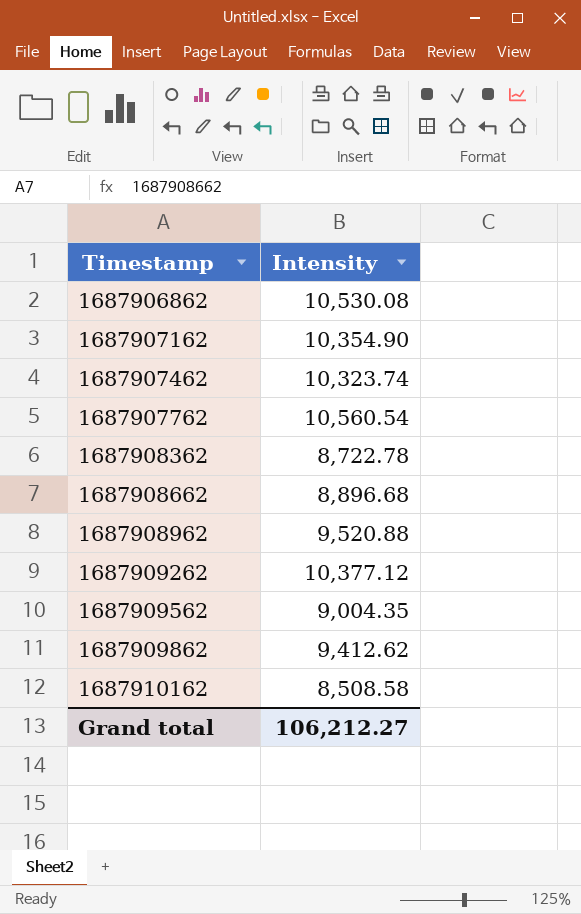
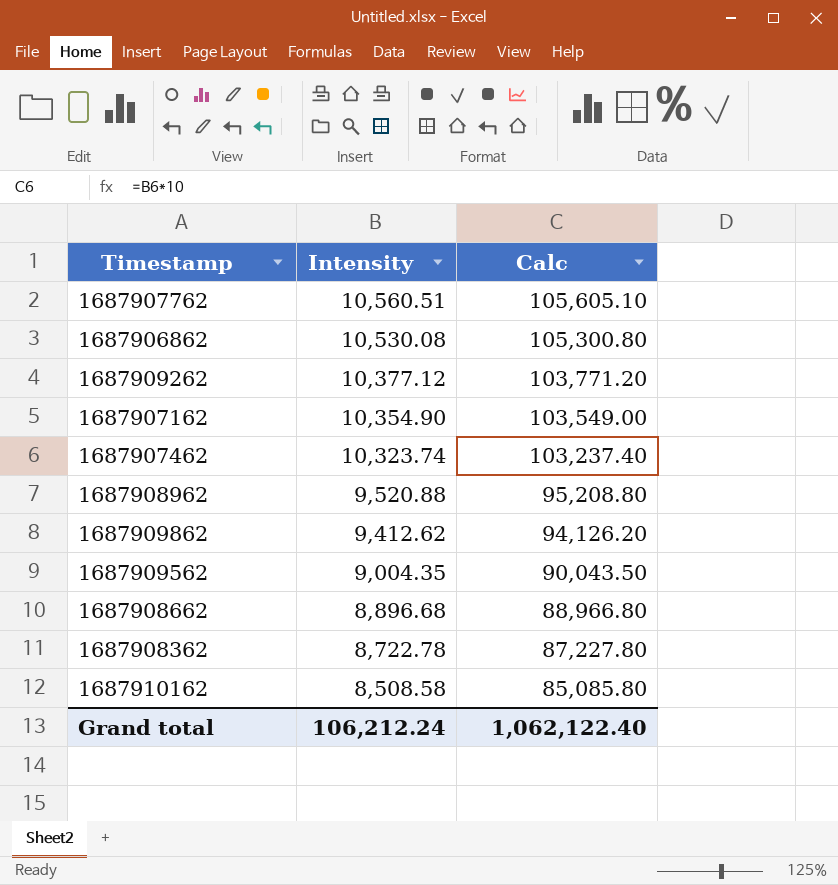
row order: Timestamp ascending -> Intensity descending
column Calc | formula: none -> [Intensity] * 10
1687907762 | Intensity: 10,560.54 -> 10,560.51
Grand total | Intensity: 106,212.27 -> 106,212.24

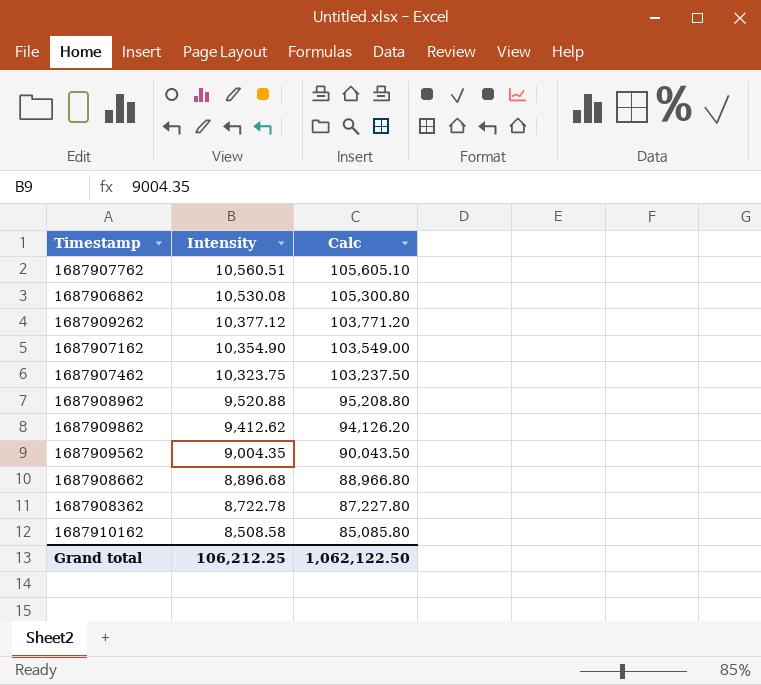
1687907462 | Intensity: 10,323.74 -> 10,323.75
1687907462 | Calc: 103,237.40 -> 103,237.50
Grand total | Intensity: 106,212.24 -> 106,212.25
Grand total | Calc: 1,062,122.40 -> 1,062,122.50

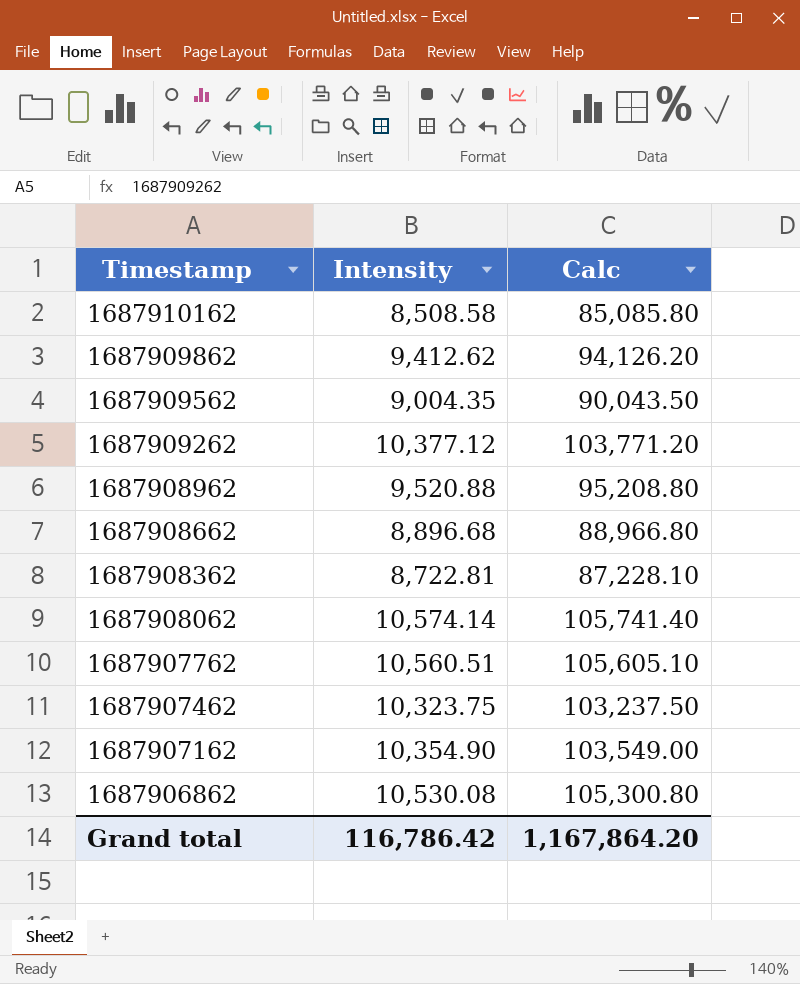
row order: Intensity descending -> Timestamp descending
1687908362 | Intensity: 8,722.78 -> 8,722.81
1687908362 | Calc: 87,227.80 -> 87,228.10
row 1687908062: none -> 10,574.14 | 105,741.40
Grand total | Intensity: 106,212.25 -> 116,786.42
Grand total | Calc: 1,062,122.50 -> 1,167,864.20

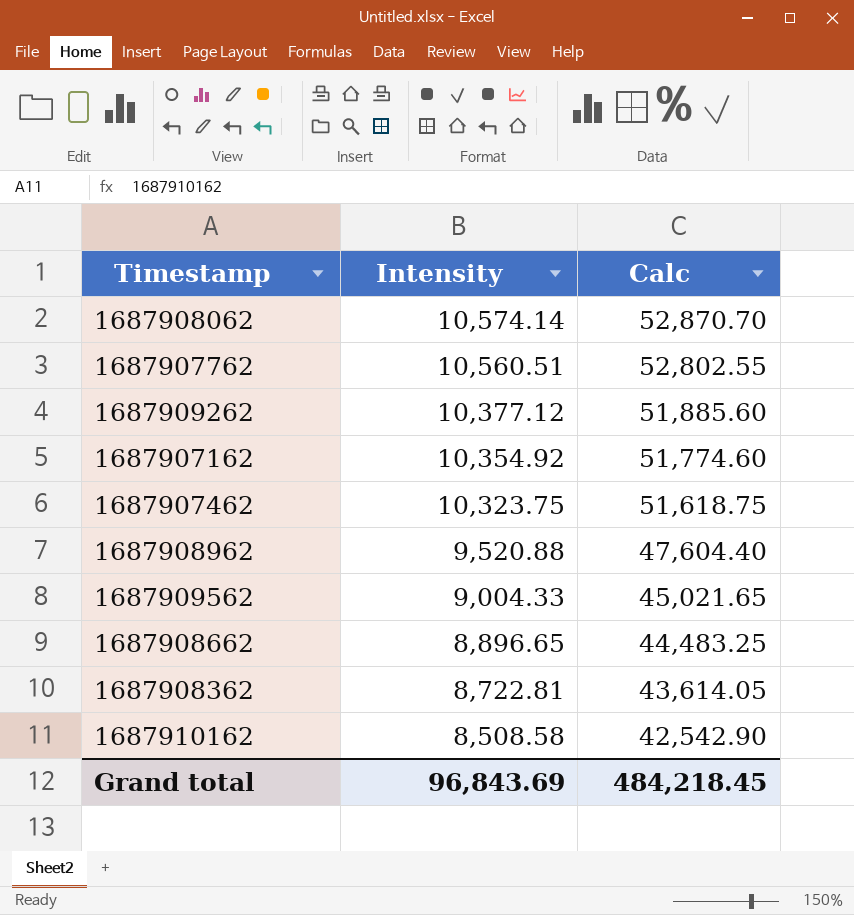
row order: Timestamp descending -> Intensity descending
column Calc | formula: [Intensity] * 10 -> [Intensity] * 5
row 1687909862: 9,412.62 | 94,126.20 -> none
row 1687906862: 10,530.08 | 105,300.80 -> none
1687907162 | Intensity: 10,354.90 -> 10,354.92
1687909562 | Intensity: 9,004.35 -> 9,004.33
1687908662 | Intensity: 8,896.68 -> 8,896.65
Grand total | Intensity: 116,786.42 -> 96,843.69
Grand total | Calc: 1,167,864.20 -> 484,218.45

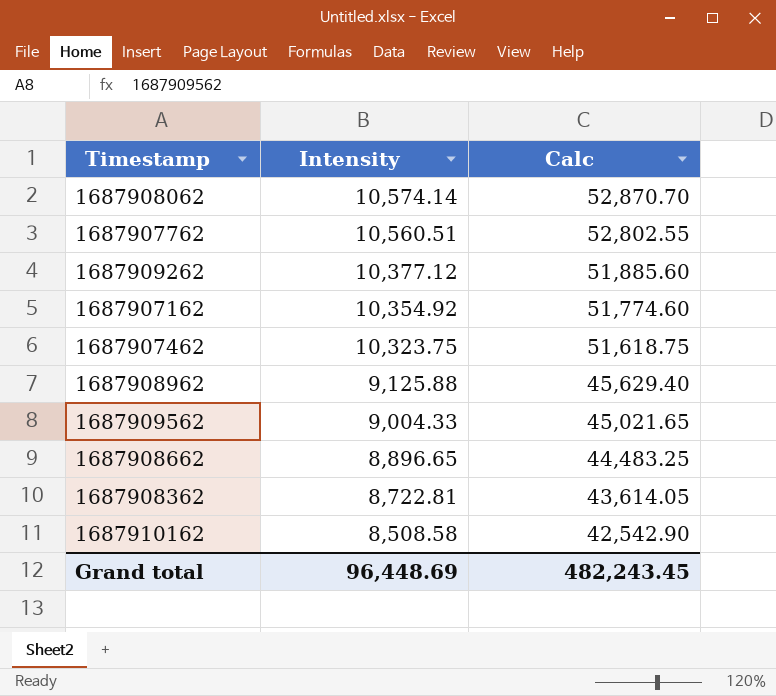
1687908962 | Intensity: 9,520.88 -> 9,125.88
1687908962 | Calc: 47,604.40 -> 45,629.40
Grand total | Intensity: 96,843.69 -> 96,448.69
Grand total | Calc: 484,218.45 -> 482,243.45

